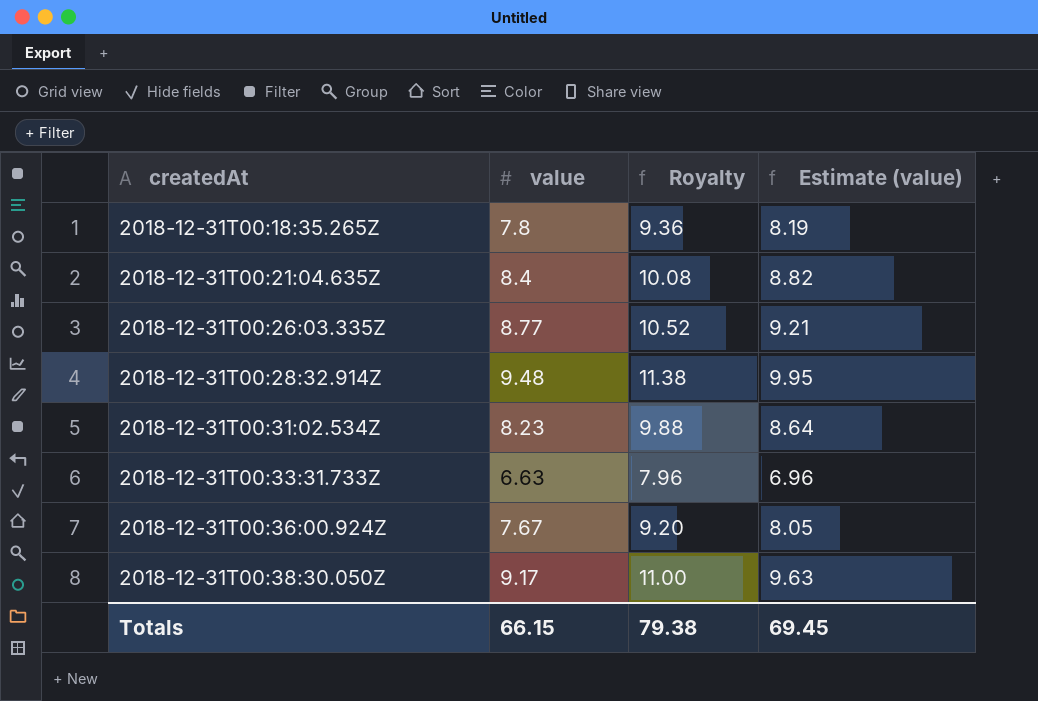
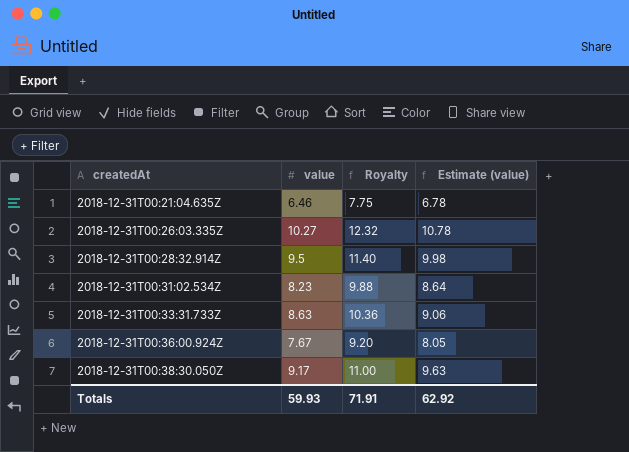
row 2018-12-31T00:18:35.265Z: 7.8 | 9.36 | 8.19 -> none
2018-12-31T00:21:04.635Z | value: 8.4 -> 6.46
2018-12-31T00:21:04.635Z | Royalty: 10.08 -> 7.75
2018-12-31T00:21:04.635Z | Estimate (value): 8.82 -> 6.78
2018-12-31T00:26:03.335Z | value: 8.77 -> 10.27
2018-12-31T00:26:03.335Z | Royalty: 10.52 -> 12.32
2018-12-31T00:26:03.335Z | Estimate (value): 9.21 -> 10.78
2018-12-31T00:28:32.914Z | value: 9.48 -> 9.5
2018-12-31T00:28:32.914Z | Royalty: 11.38 -> 11.40
2018-12-31T00:28:32.914Z | Estimate (value): 9.95 -> 9.98
2018-12-31T00:33:31.733Z | value: 6.63 -> 8.63
2018-12-31T00:33:31.733Z | Royalty: 7.96 -> 10.36
2018-12-31T00:33:31.733Z | Estimate (value): 6.96 -> 9.06
Totals | value: 66.15 -> 59.93
Totals | Royalty: 79.38 -> 71.91
Totals | Estimate (value): 69.45 -> 62.92

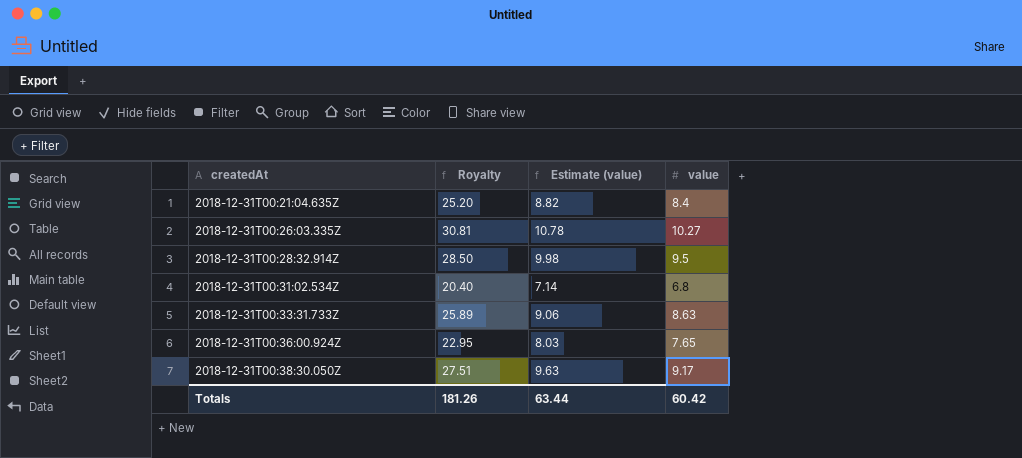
column Royalty | formula: [value] * 1.2 -> [value] * 3
column value | position: 2 -> 4
2018-12-31T00:21:04.635Z | Estimate (value): 6.78 -> 8.82
2018-12-31T00:21:04.635Z | value: 6.46 -> 8.4
2018-12-31T00:31:02.534Z | Estimate (value): 8.64 -> 7.14
2018-12-31T00:31:02.534Z | value: 8.23 -> 6.8
2018-12-31T00:36:00.924Z | Estimate (value): 8.05 -> 8.03
2018-12-31T00:36:00.924Z | value: 7.67 -> 7.65
Totals | Royalty: 71.91 -> 181.26
Totals | Estimate (value): 62.92 -> 63.44
Totals | value: 59.93 -> 60.42

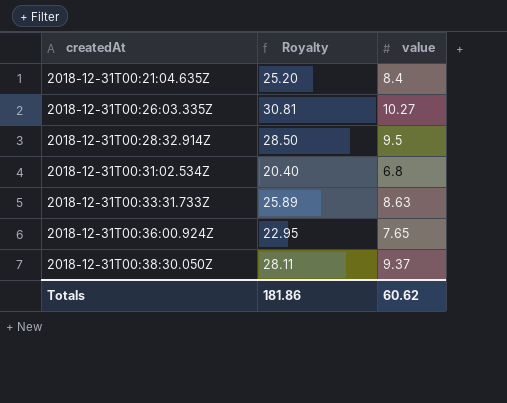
column Estimate (value) | formula: [value] * 1.05 -> none
2018-12-31T00:38:30.050Z | Royalty: 27.51 -> 28.11
2018-12-31T00:38:30.050Z | value: 9.17 -> 9.37
Totals | Royalty: 181.26 -> 181.86
Totals | value: 60.42 -> 60.62

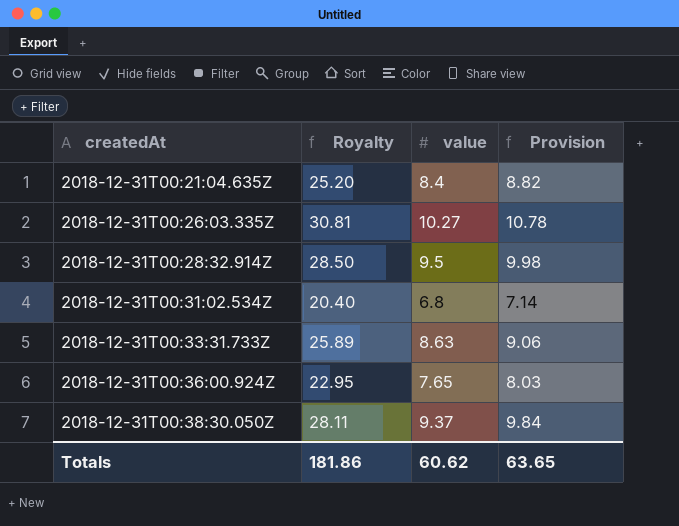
column Provision | formula: none -> [value] * 1.05

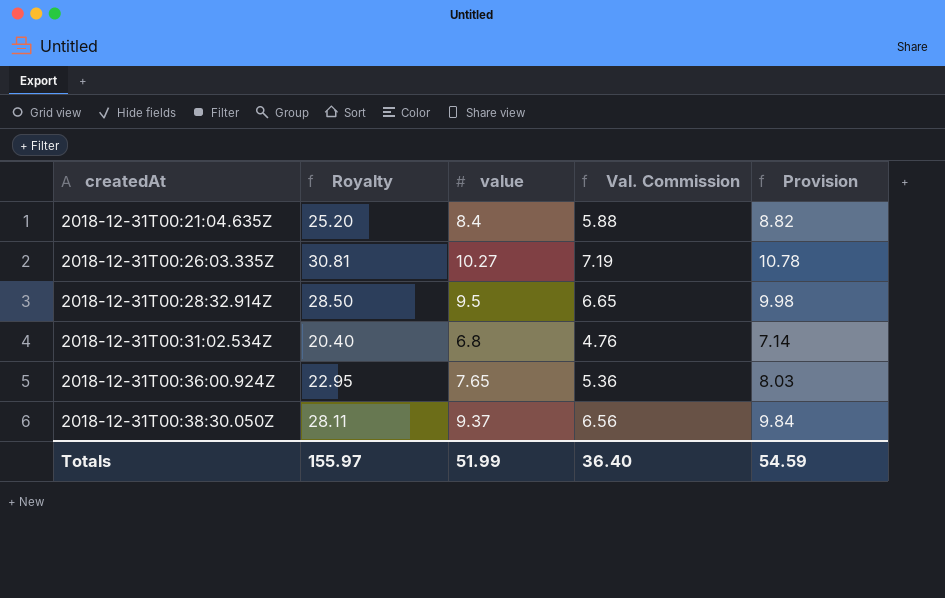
column Val. Commission | formula: none -> [value] * 0.7
row 2018-12-31T00:33:31.733Z: 25.89 | 8.63 | 9.06 -> none
Totals | Royalty: 181.86 -> 155.97
Totals | value: 60.62 -> 51.99
Totals | Provision: 63.65 -> 54.59

